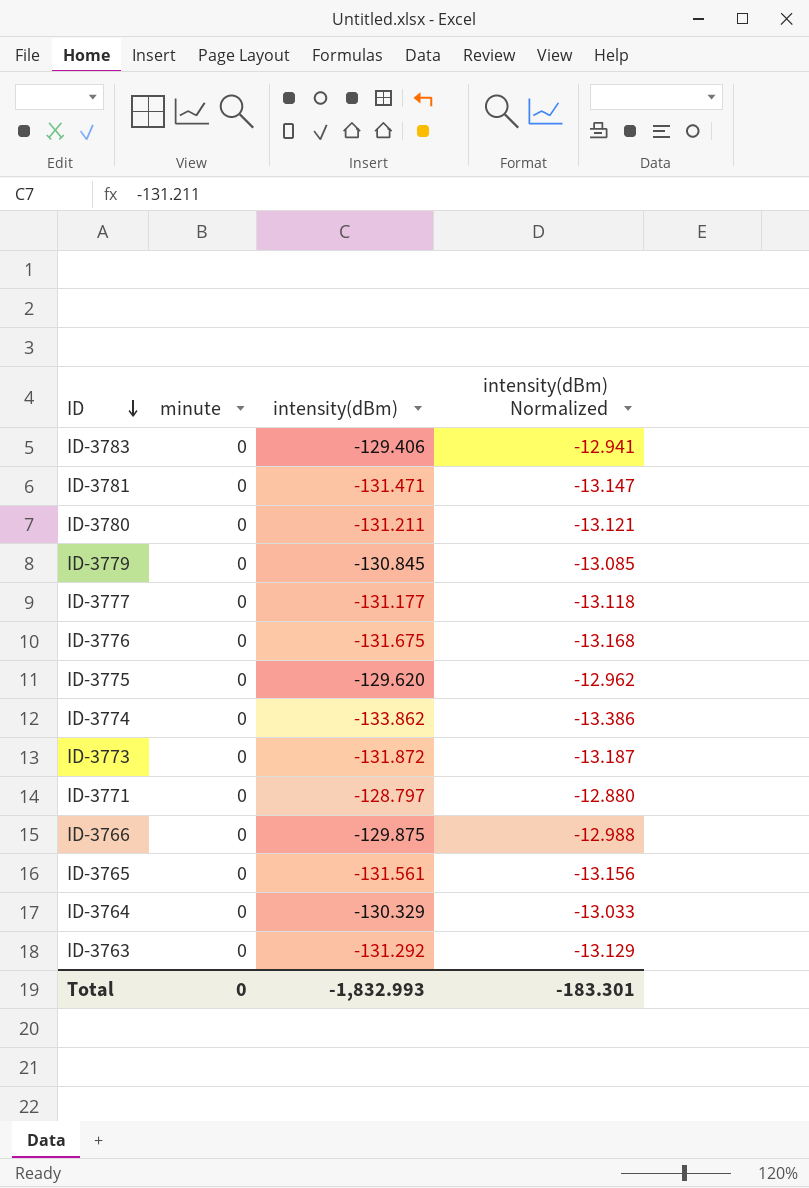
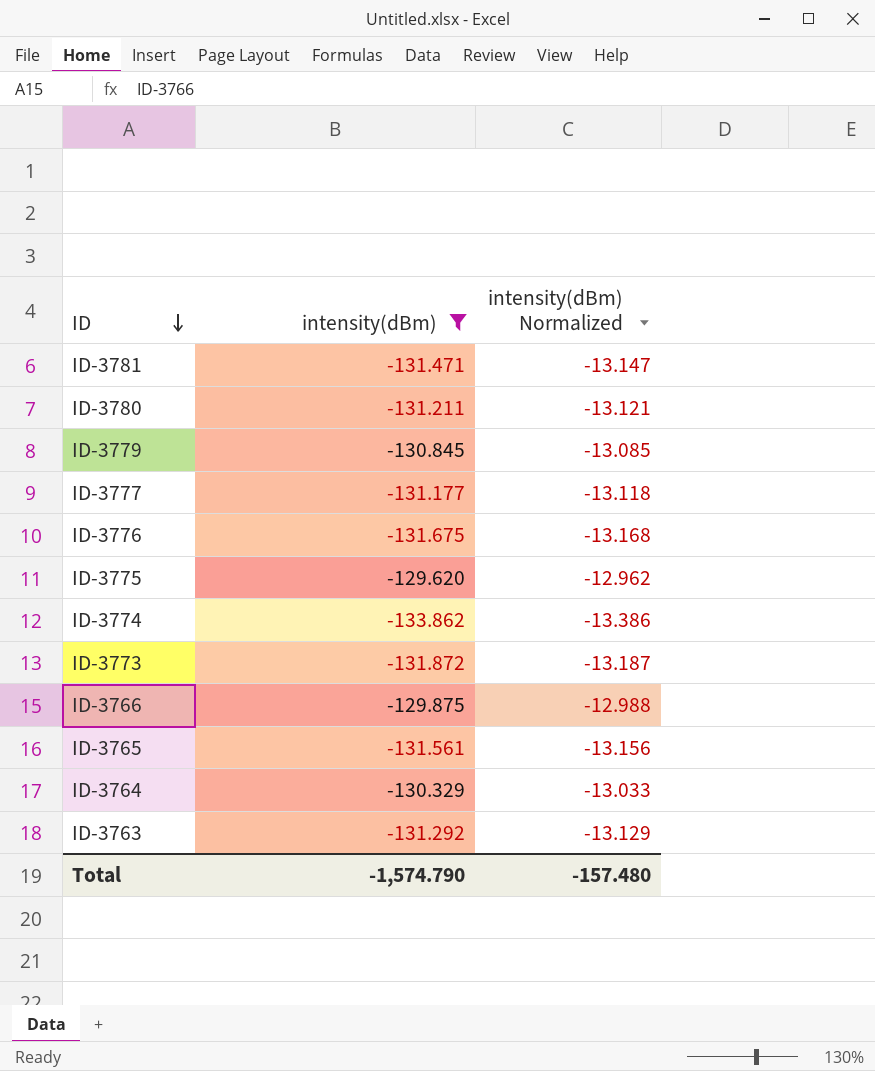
filter: none -> intensity(dBm) <= -129.620
column minute | position: 2 -> none
Total | intensity(dBm): -1,832.993 -> -1,574.790
Total | intensity(dBm) Normalized: -183.301 -> -157.480

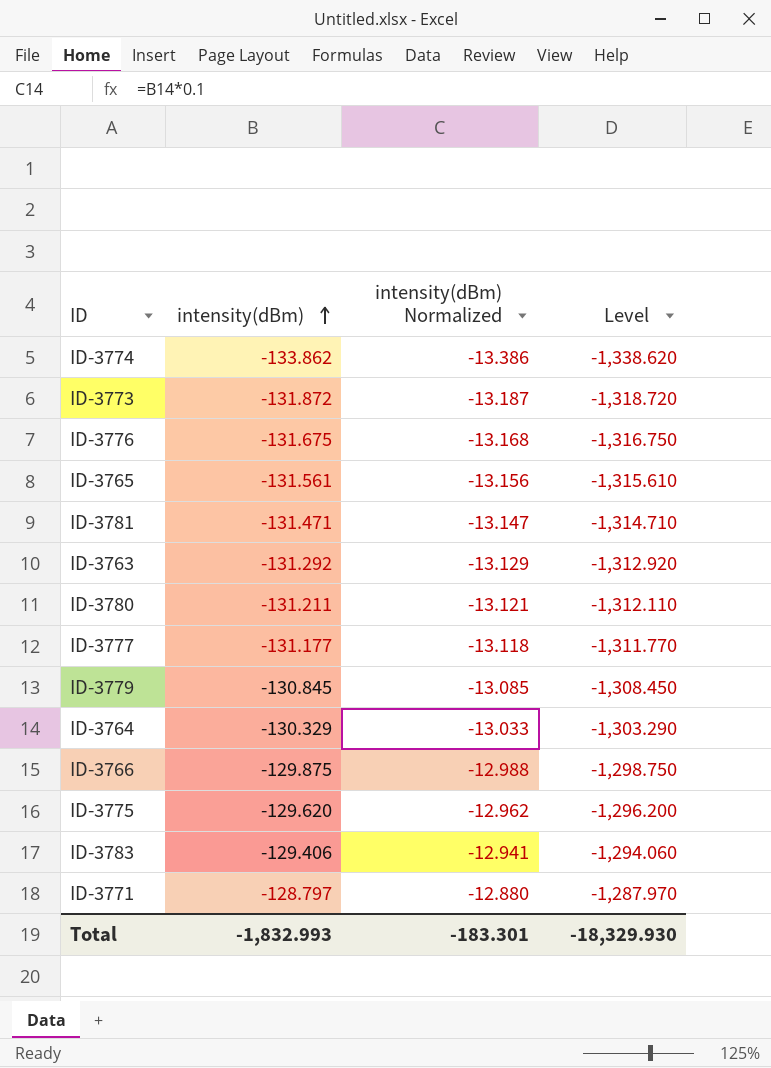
filter: intensity(dBm) <= -129.620 -> none
row order: ID descending -> intensity(dBm) ascending
column Level | formula: none -> [intensity(dBm)] * 10
Total | intensity(dBm): -1,574.790 -> -1,832.993
Total | intensity(dBm) Normalized: -157.480 -> -183.301

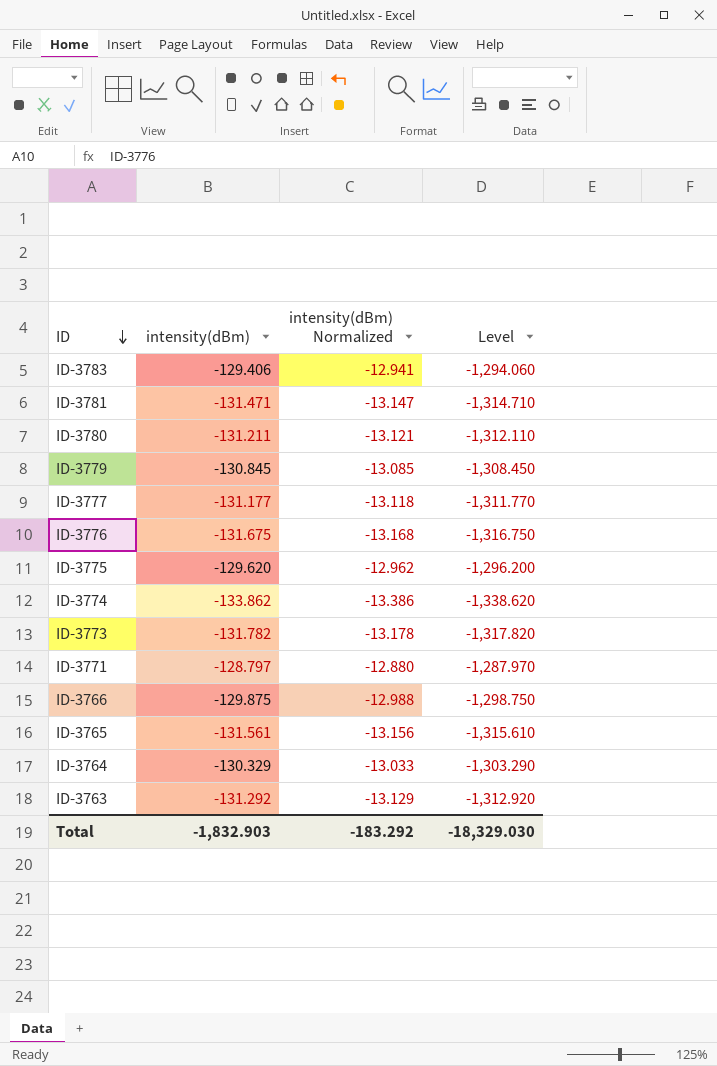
row order: intensity(dBm) ascending -> ID descending
ID-3773 | intensity(dBm): -131.872 -> -131.782
ID-3773 | intensity(dBm) Normalized: -13.187 -> -13.178
ID-3773 | Level: -1,318.720 -> -1,317.820
Total | intensity(dBm): -1,832.993 -> -1,832.903
Total | intensity(dBm) Normalized: -183.301 -> -183.292
Total | Level: -18,329.930 -> -18,329.030

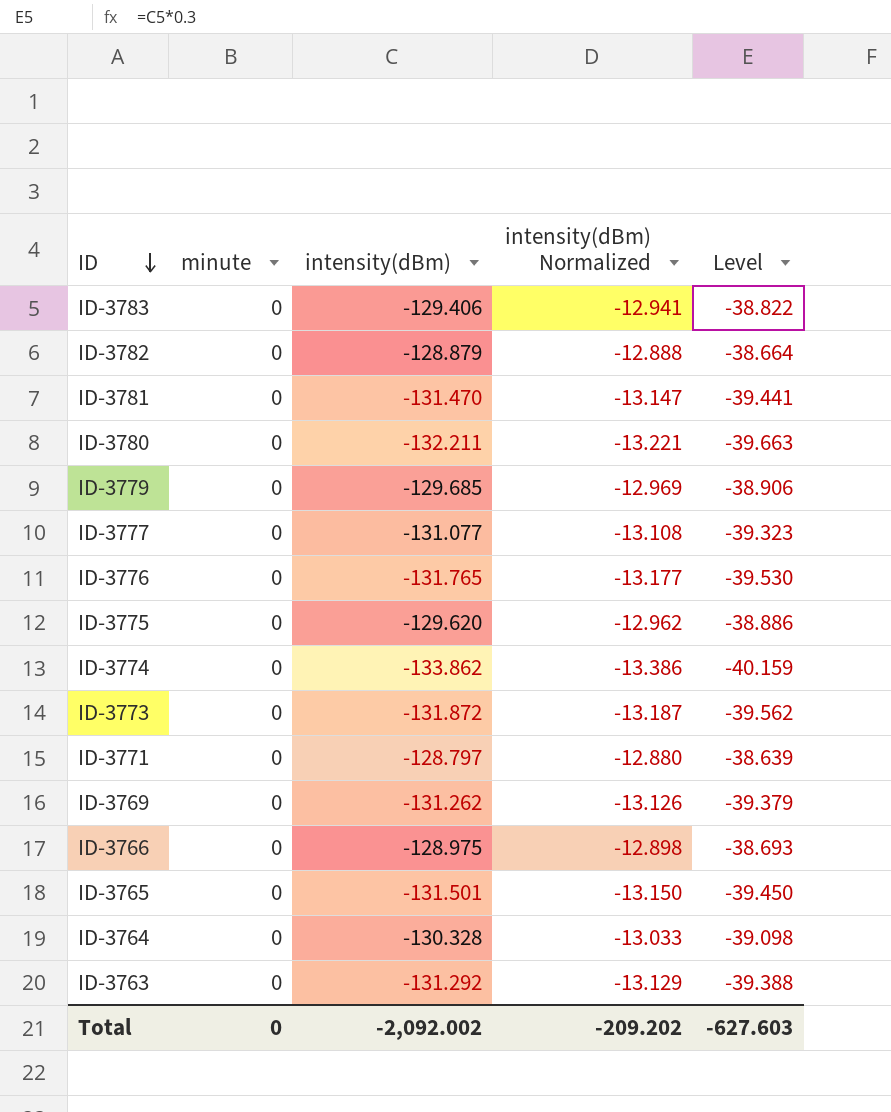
column minute | position: none -> 2
column Level | formula: [intensity(dBm)] * 10 -> [intensity(dBm)] * 0.3
row ID-3782: none -> 0 | -128.879 | -12.888 | -38.664
ID-3781 | intensity(dBm): -131.471 -> -131.470
ID-3780 | intensity(dBm): -131.211 -> -132.211
ID-3780 | intensity(dBm) Normalized: -13.121 -> -13.221
ID-3779 | intensity(dBm): -130.845 -> -129.685
ID-3779 | intensity(dBm) Normalized: -13.085 -> -12.969
ID-3777 | intensity(dBm): -131.177 -> -131.077
ID-3777 | intensity(dBm) Normalized: -13.118 -> -13.108
ID-3776 | intensity(dBm): -131.675 -> -131.765
ID-3776 | intensity(dBm) Normalized: -13.168 -> -13.177
ID-3773 | intensity(dBm): -131.782 -> -131.872
ID-3773 | intensity(dBm) Normalized: -13.178 -> -13.187
row ID-3769: none -> 0 | -131.262 | -13.126 | -39.379
ID-3766 | intensity(dBm): -129.875 -> -128.975
ID-3766 | intensity(dBm) Normalized: -12.988 -> -12.898
ID-3765 | intensity(dBm): -131.561 -> -131.501
ID-3765 | intensity(dBm) Normalized: -13.156 -> -13.150
ID-3764 | intensity(dBm): -130.329 -> -130.328
Total | intensity(dBm): -1,832.903 -> -2,092.002
Total | intensity(dBm) Normalized: -183.292 -> -209.202
Total | Level: -18,329.030 -> -627.603

